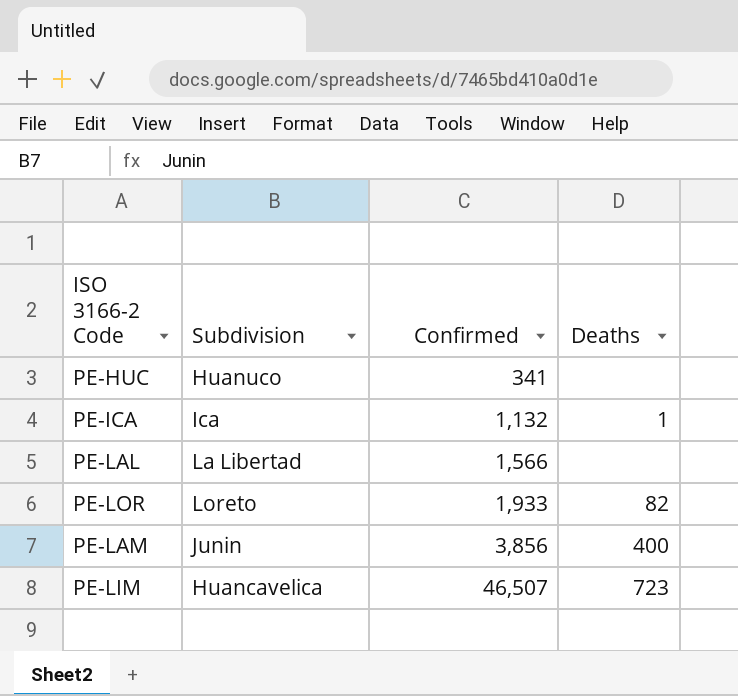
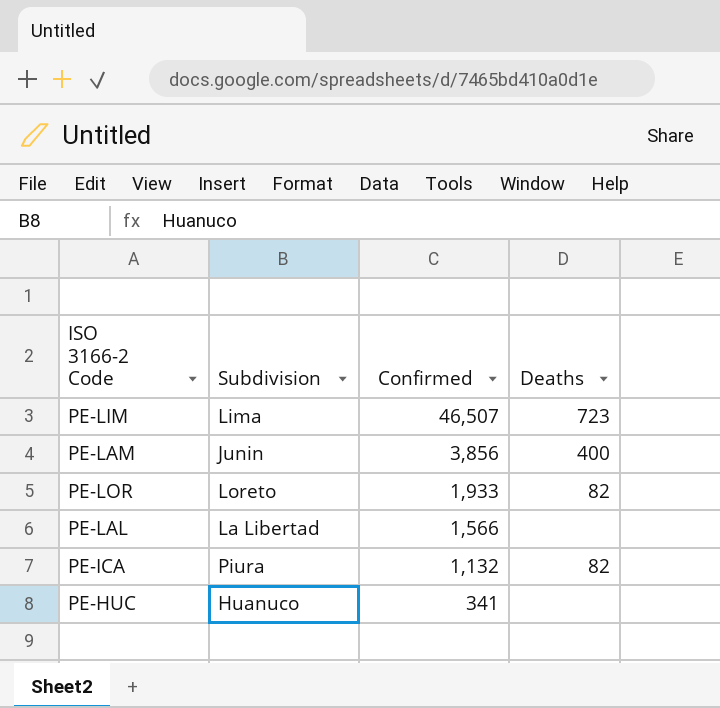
row order: Confirmed ascending -> Confirmed descending
PE-LIM | Subdivision: Huancavelica -> Lima
PE-ICA | Subdivision: Ica -> Piura
PE-ICA | Deaths: 1 -> 82

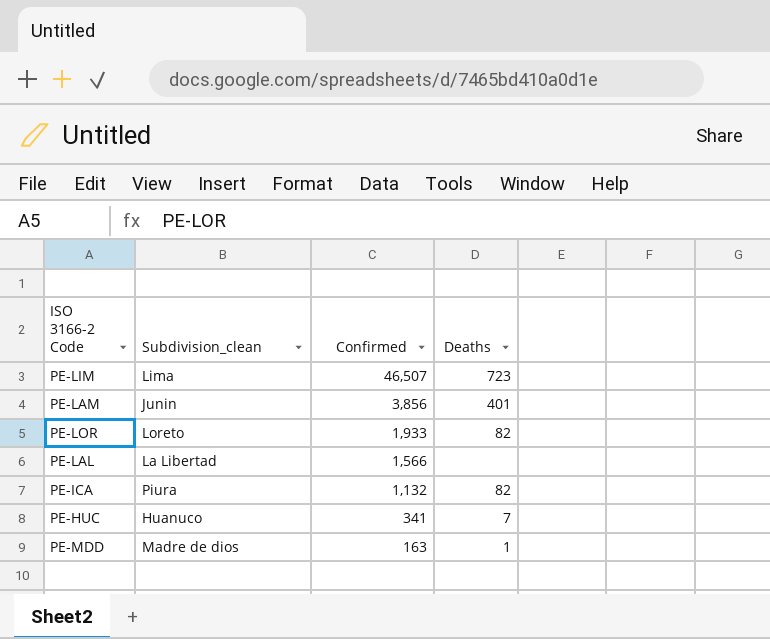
column name: Subdivision -> Subdivision_clean
PE-LAM | Deaths: 400 -> 401
PE-HUC | Deaths: none -> 7
row PE-MDD: none -> Madre de dios | 163 | 1

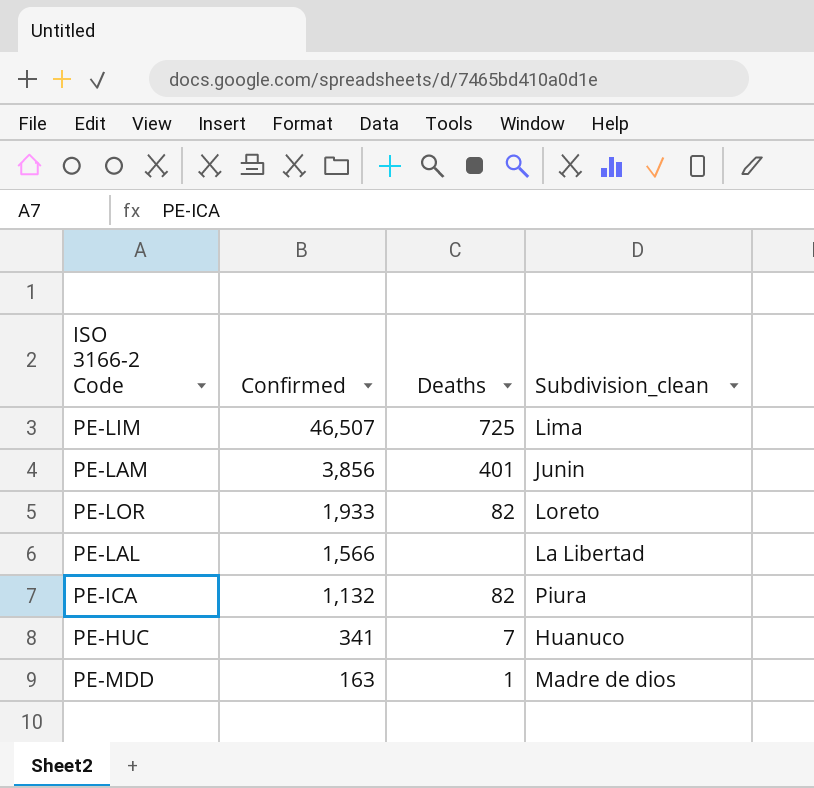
column Subdivision_clean | position: 2 -> 4
PE-LIM | Deaths: 723 -> 725

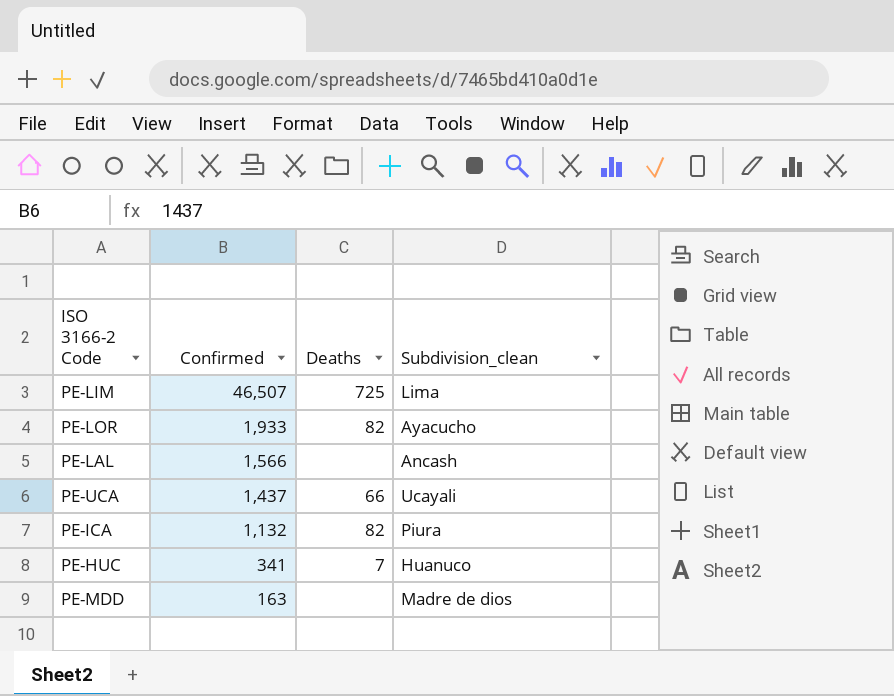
row PE-LAM: 3,856 | 401 | Junin -> none
PE-LOR | Subdivision_clean: Loreto -> Ayacucho
PE-LAL | Subdivision_clean: La Libertad -> Ancash
row PE-UCA: none -> 1,437 | 66 | Ucayali
PE-MDD | Deaths: 1 -> none

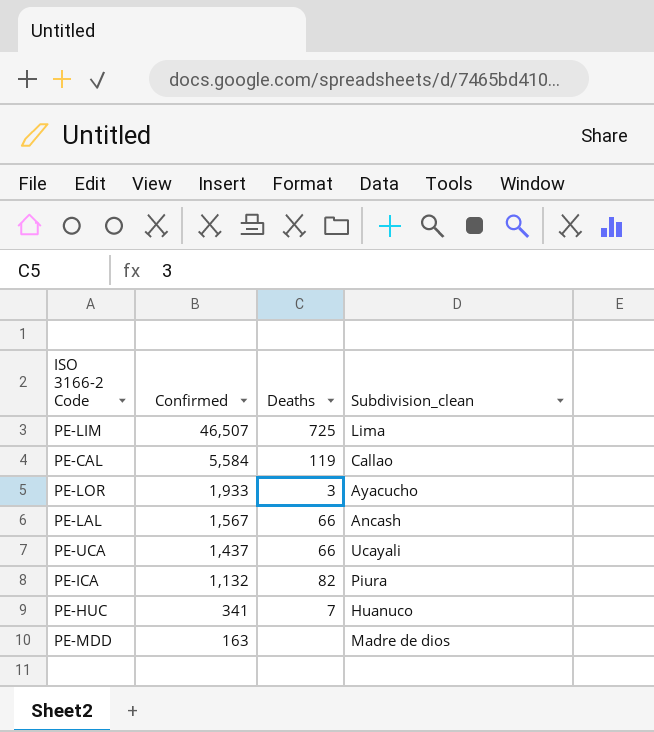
row PE-CAL: none -> 5,584 | 119 | Callao
PE-LOR | Deaths: 82 -> 3
PE-LAL | Confirmed: 1,566 -> 1,567
PE-LAL | Deaths: none -> 66

